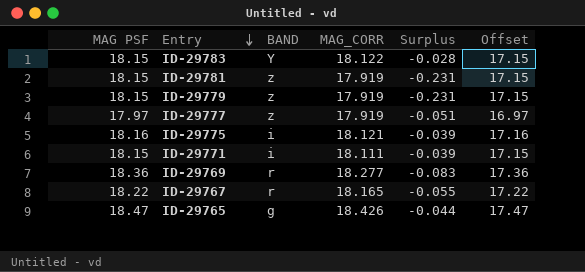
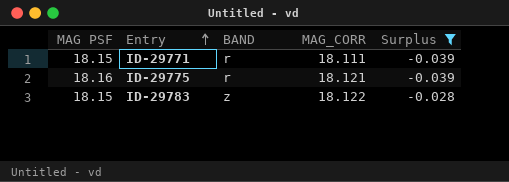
filter: none -> Surplus >= -0.039
row order: Entry descending -> Entry ascending
column Offset | formula: [MAG PSF] - 1 -> none
ID-29771 | BAND: i -> r
ID-29775 | BAND: i -> r
ID-29783 | BAND: Y -> z

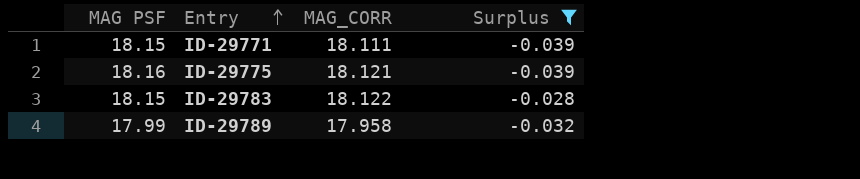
column BAND | position: 3 -> none
row ID-29789: none -> 17.99 | 17.958 | -0.032

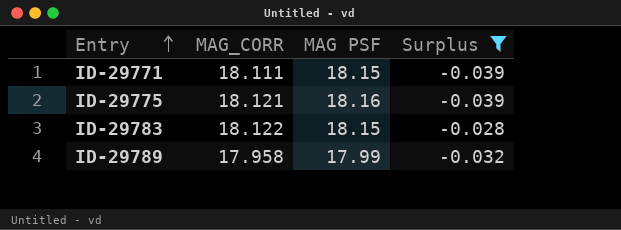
column MAG PSF | position: 1 -> 3

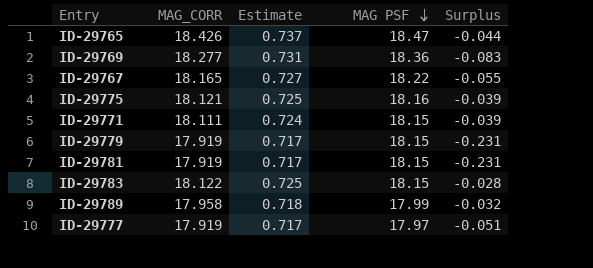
filter: Surplus >= -0.039 -> none
row order: Entry ascending -> MAG PSF descending
column Estimate | formula: none -> [MAG_CORR] * 0.04

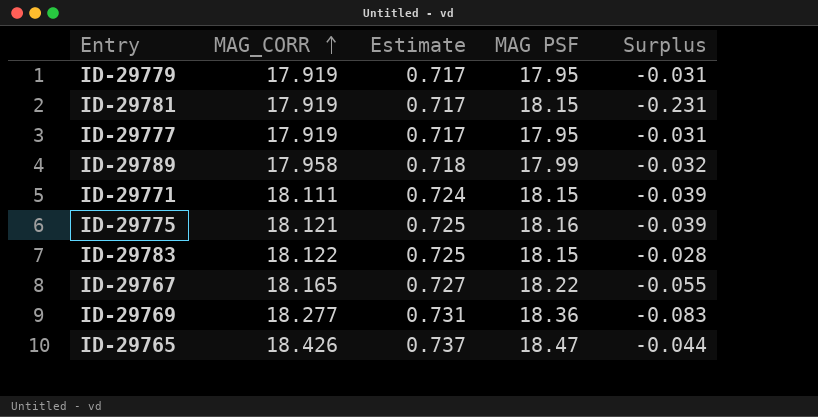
row order: MAG PSF descending -> MAG_CORR ascending
ID-29779 | MAG PSF: 18.15 -> 17.95
ID-29779 | Surplus: -0.231 -> -0.031
ID-29777 | MAG PSF: 17.97 -> 17.95
ID-29777 | Surplus: -0.051 -> -0.031

